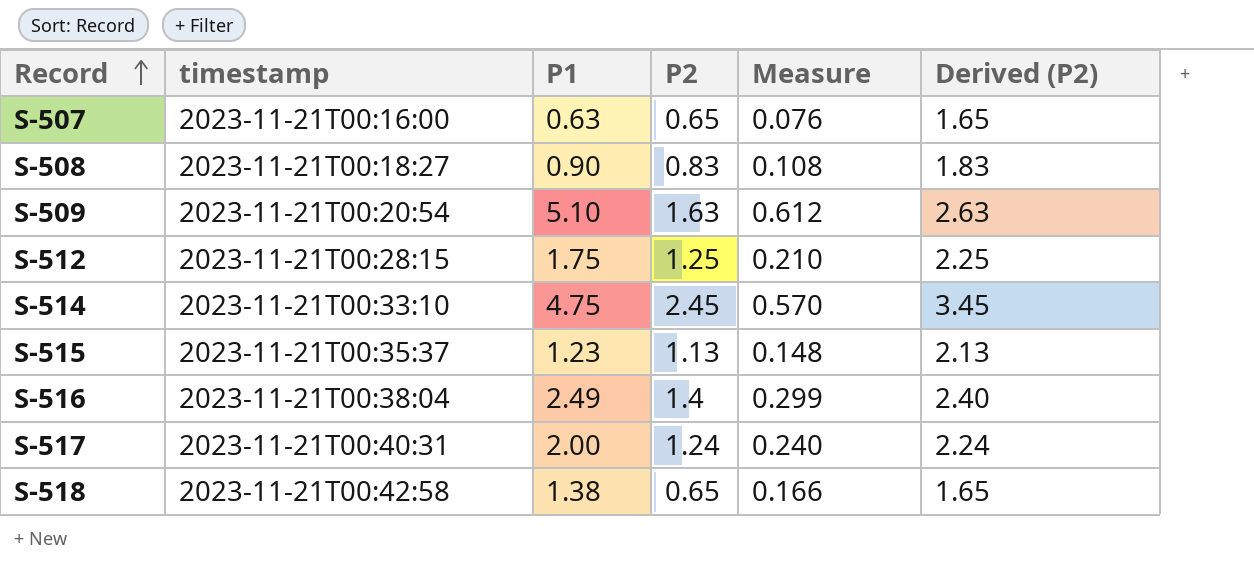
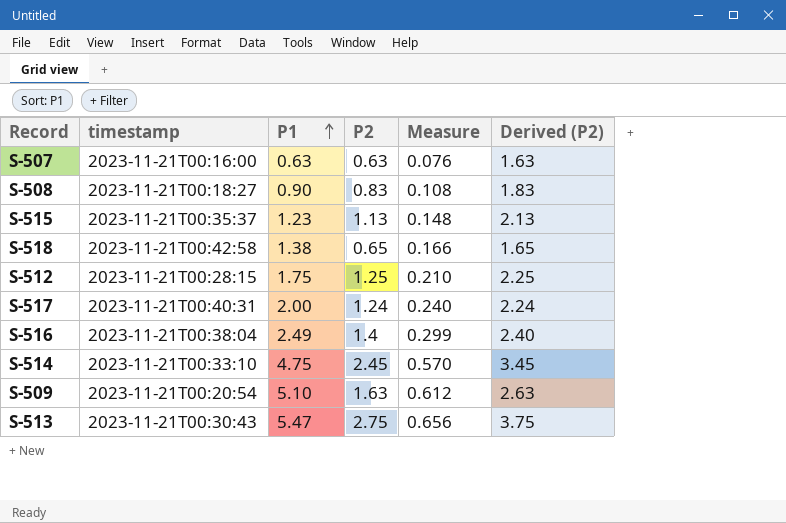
row order: Record ascending -> P1 ascending
S-507 | P2: 0.65 -> 0.63
S-507 | Derived (P2): 1.65 -> 1.63
row S-513: none -> 2023-11-21T00:30:43 | 5.47 | 2.75 | 0.656 | 3.75

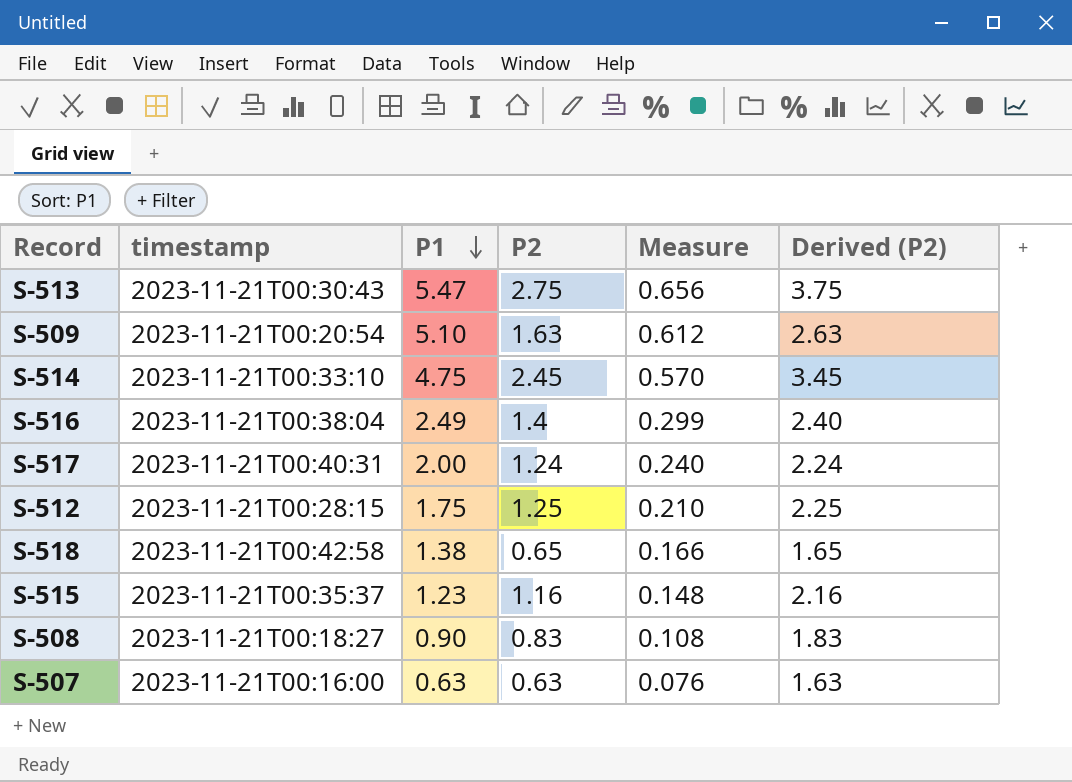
row order: P1 ascending -> P1 descending
S-515 | P2: 1.13 -> 1.16
S-515 | Derived (P2): 2.13 -> 2.16

